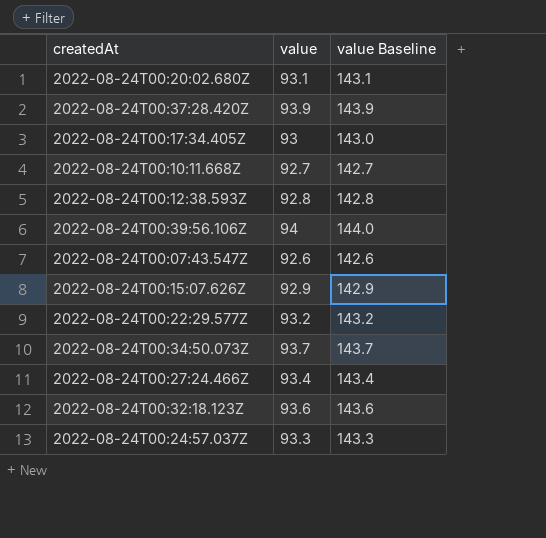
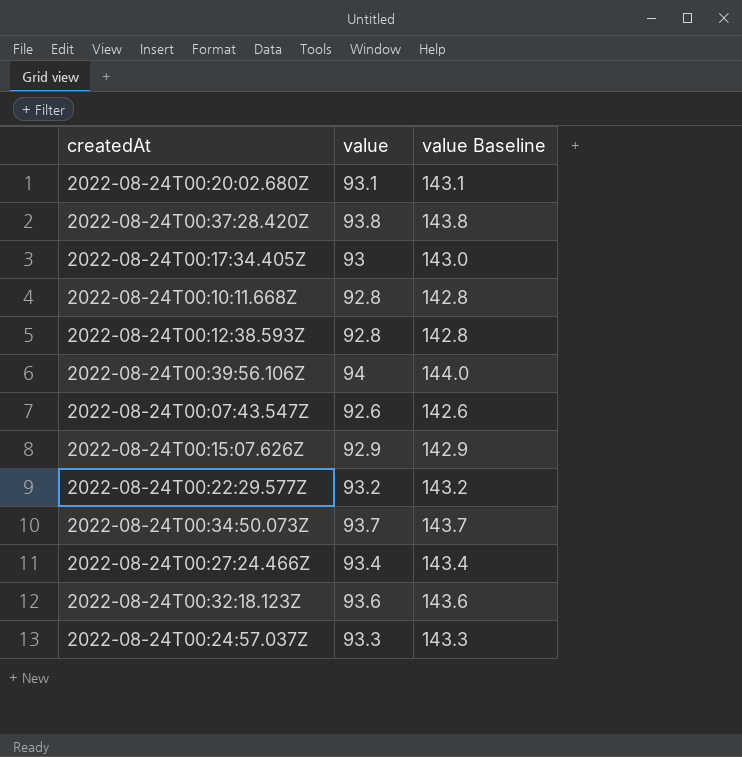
2022-08-24T00:37:28.420Z | value: 93.9 -> 93.8
2022-08-24T00:37:28.420Z | value Baseline: 143.9 -> 143.8
2022-08-24T00:10:11.668Z | value: 92.7 -> 92.8
2022-08-24T00:10:11.668Z | value Baseline: 142.7 -> 142.8

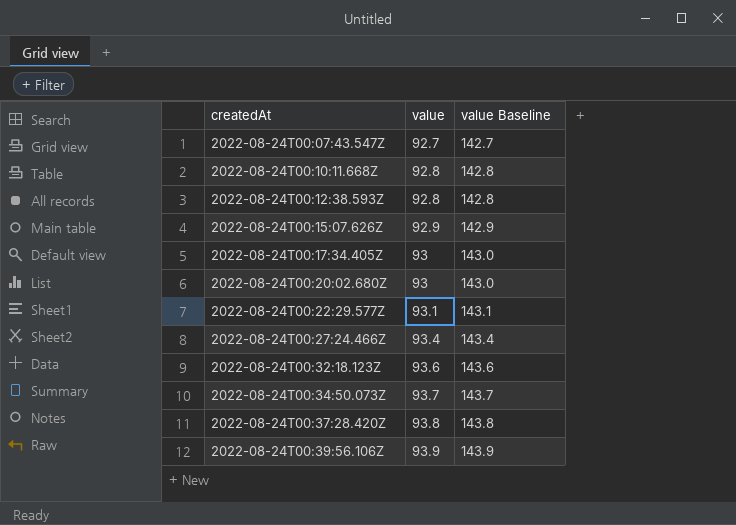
row order: none -> createdAt ascending
row 2022-08-24T00:24:57.037Z: 93.3 | 143.3 -> none
2022-08-24T00:07:43.547Z | value: 92.6 -> 92.7
2022-08-24T00:07:43.547Z | value Baseline: 142.6 -> 142.7
2022-08-24T00:20:02.680Z | value: 93.1 -> 93
2022-08-24T00:20:02.680Z | value Baseline: 143.1 -> 143.0
2022-08-24T00:22:29.577Z | value: 93.2 -> 93.1
2022-08-24T00:22:29.577Z | value Baseline: 143.2 -> 143.1
2022-08-24T00:39:56.106Z | value: 94 -> 93.9
2022-08-24T00:39:56.106Z | value Baseline: 144.0 -> 143.9

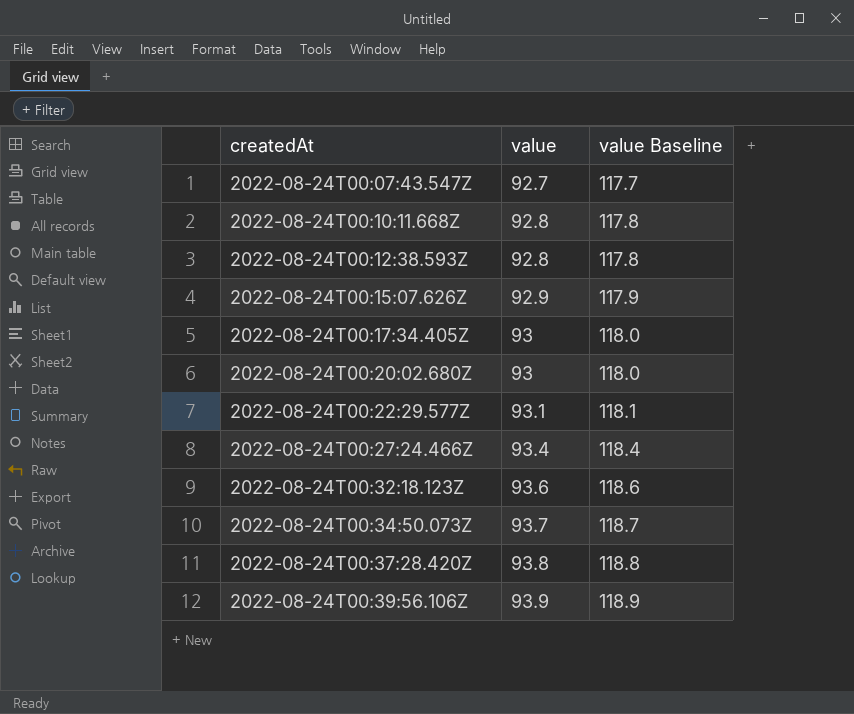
column value Baseline | formula: [value] + 50 -> [value] + 25

